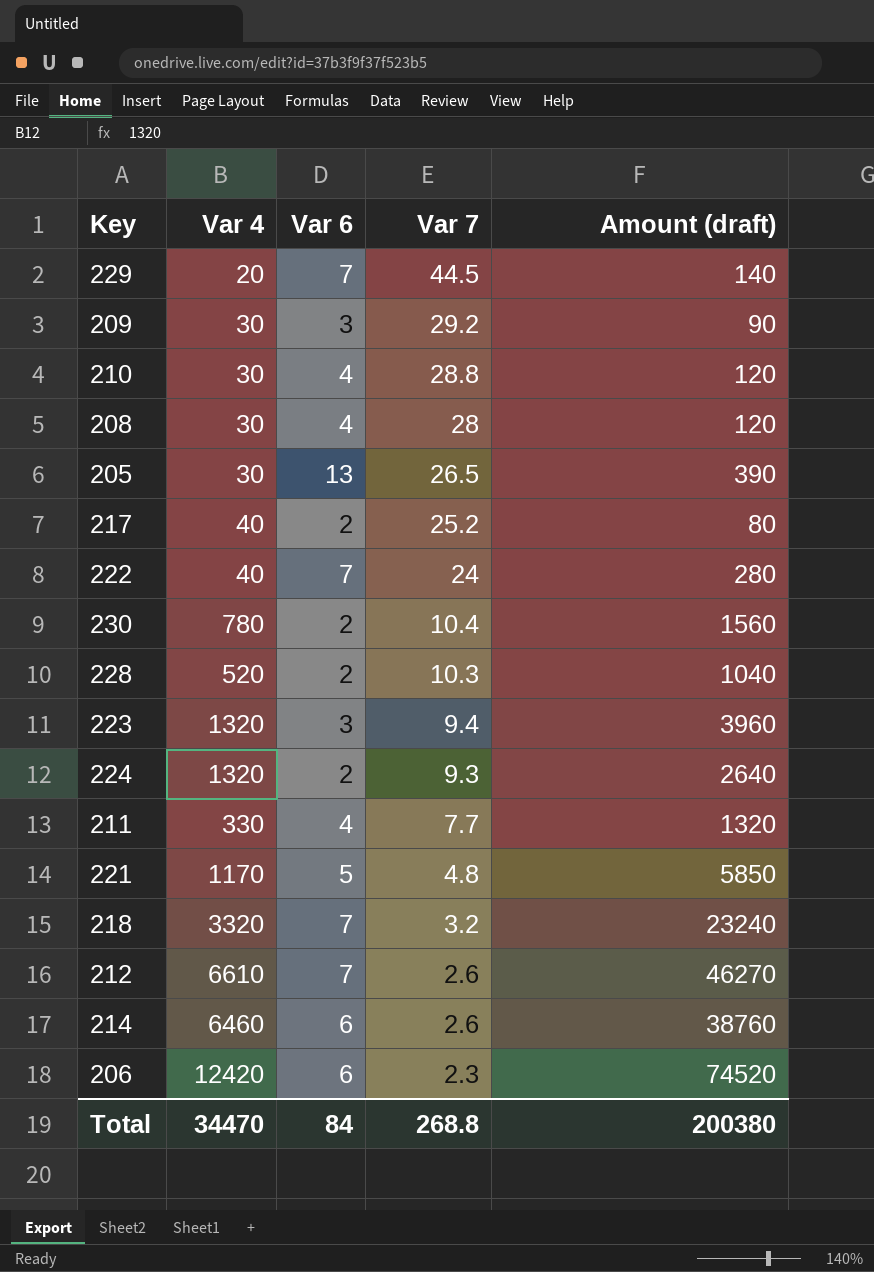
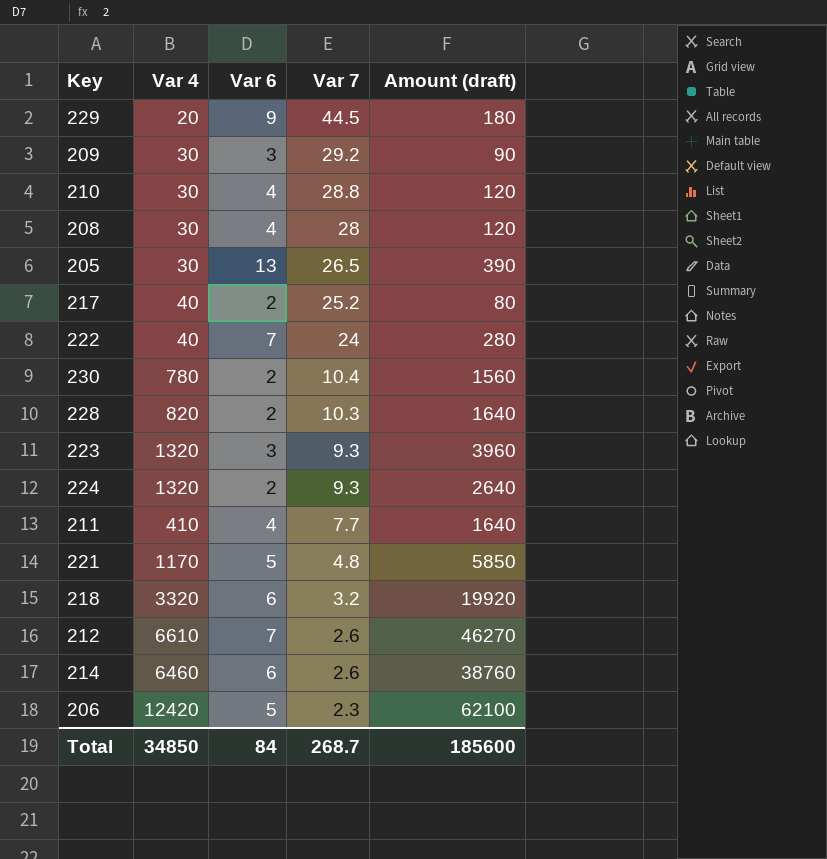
229 | Var 6: 7 -> 9
229 | Amount (draft): 140 -> 180
228 | Var 4: 520 -> 820
228 | Amount (draft): 1040 -> 1640
223 | Var 7: 9.4 -> 9.3
211 | Var 4: 330 -> 410
211 | Amount (draft): 1320 -> 1640
218 | Var 6: 7 -> 6
218 | Amount (draft): 23240 -> 19920
206 | Var 6: 6 -> 5
206 | Amount (draft): 74520 -> 62100
Total | Var 4: 34470 -> 34850
Total | Var 7: 268.8 -> 268.7
Total | Amount (draft): 200380 -> 185600

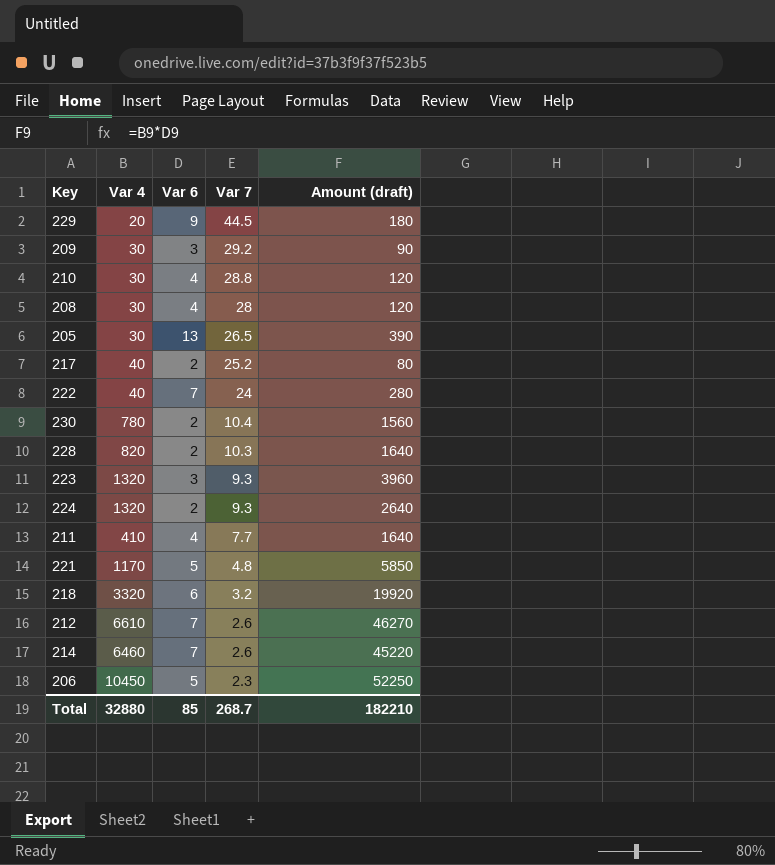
214 | Var 6: 6 -> 7
214 | Amount (draft): 38760 -> 45220
206 | Var 4: 12420 -> 10450
206 | Amount (draft): 62100 -> 52250
Total | Var 4: 34850 -> 32880
Total | Var 6: 84 -> 85
Total | Amount (draft): 185600 -> 182210

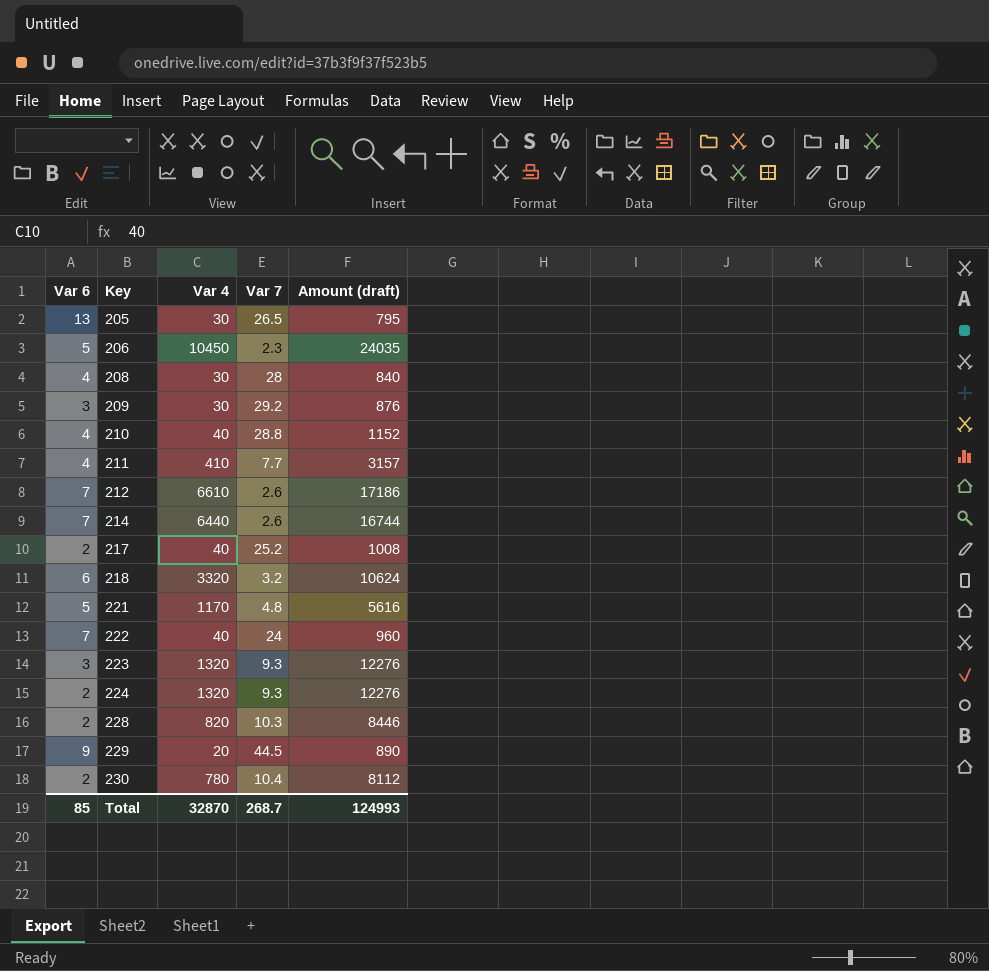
row order: Var 7 descending -> Key ascending
column Var 6 | position: 3 -> 1
column Amount (draft) | formula: [Var 4] * [Var 6] -> [Var 4] * [Var 7]
210 | Var 4: 30 -> 40
214 | Var 4: 6460 -> 6440
Total | Var 4: 32880 -> 32870
Total | Amount (draft): 182210 -> 124993

